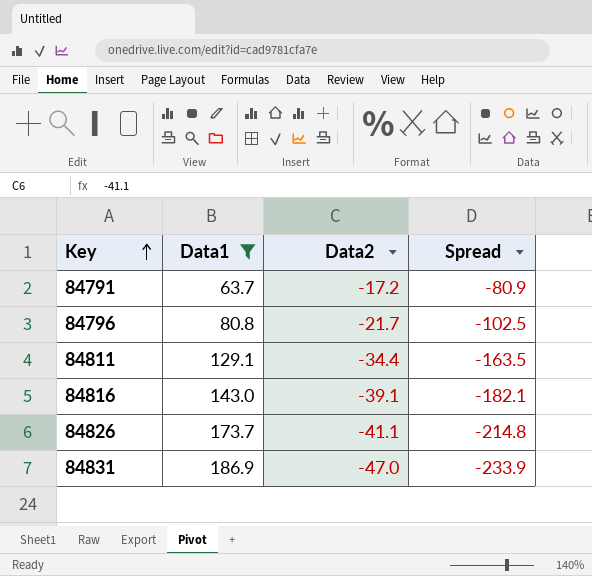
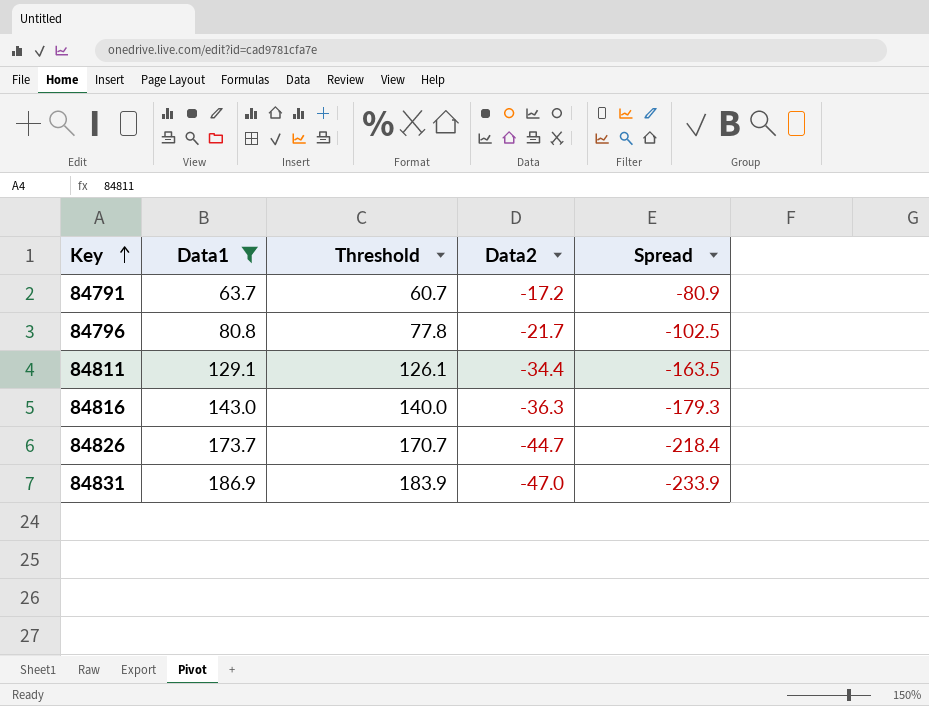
column Threshold | formula: none -> [Data1] - 3
84816 | Data2: -39.1 -> -36.3
84816 | Spread: -182.1 -> -179.3
84826 | Data2: -41.1 -> -44.7
84826 | Spread: -214.8 -> -218.4

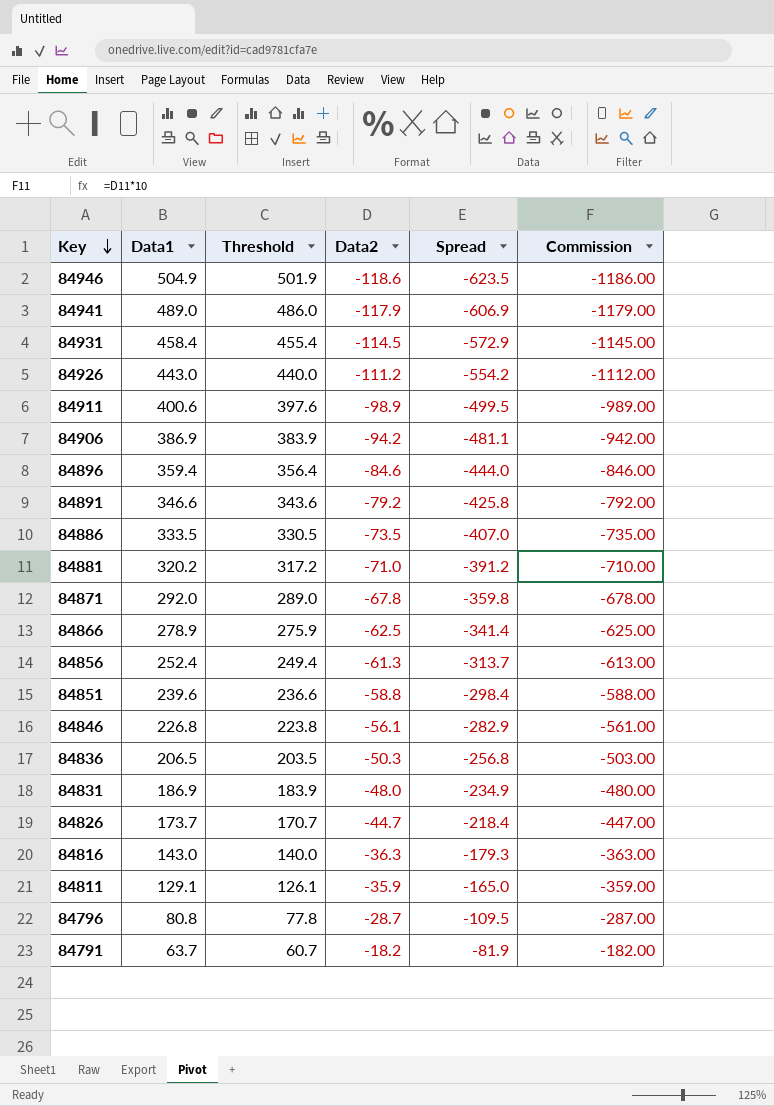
filter: Data1 <= 186.9 -> none
row order: Key ascending -> Key descending
column Commission | formula: none -> [Data2] * 10
84831 | Data2: -47.0 -> -48.0
84831 | Spread: -233.9 -> -234.9
84811 | Data2: -34.4 -> -35.9
84811 | Spread: -163.5 -> -165.0
84796 | Data2: -21.7 -> -28.7
84796 | Spread: -102.5 -> -109.5
84791 | Data2: -17.2 -> -18.2
84791 | Spread: -80.9 -> -81.9

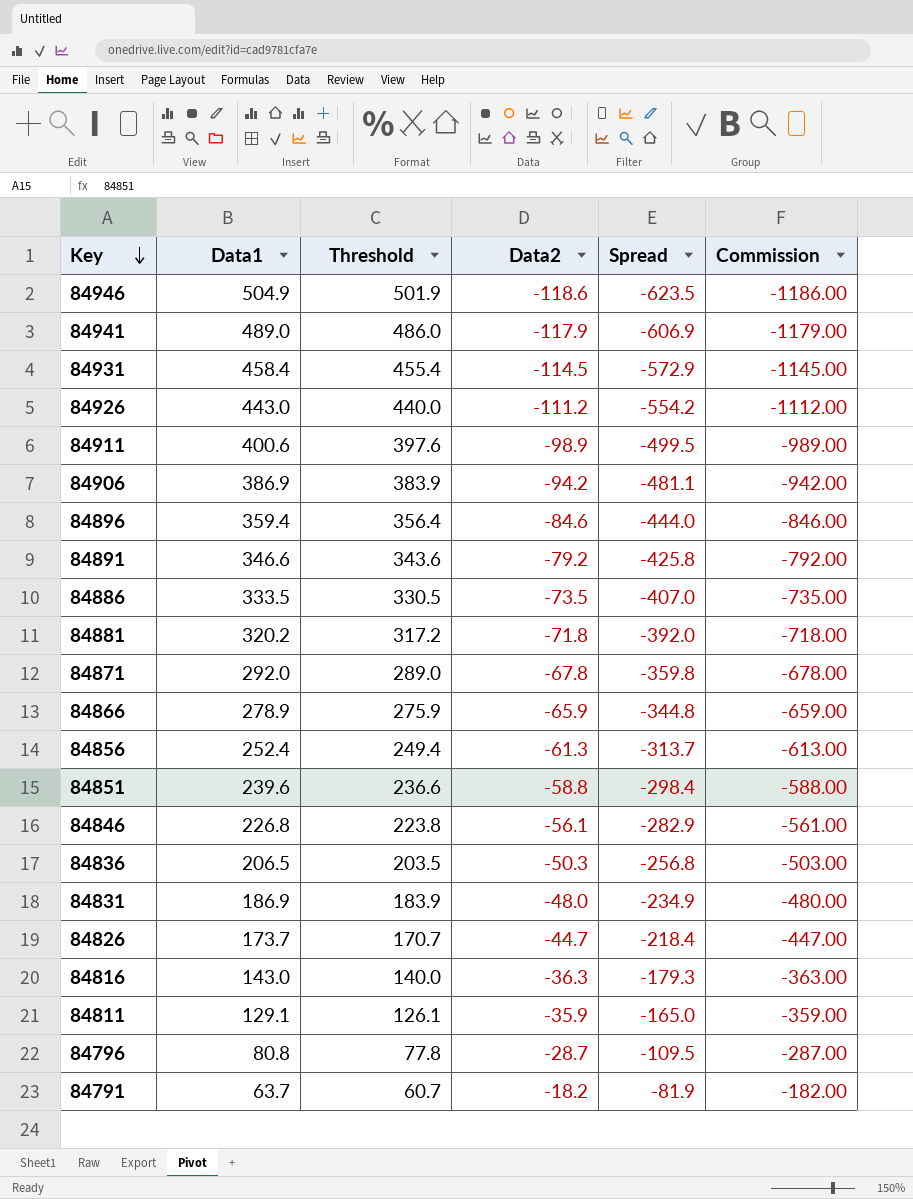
84881 | Data2: -71.0 -> -71.8
84881 | Spread: -391.2 -> -392.0
84881 | Commission: -710.00 -> -718.00
84866 | Data2: -62.5 -> -65.9
84866 | Spread: -341.4 -> -344.8
84866 | Commission: -625.00 -> -659.00

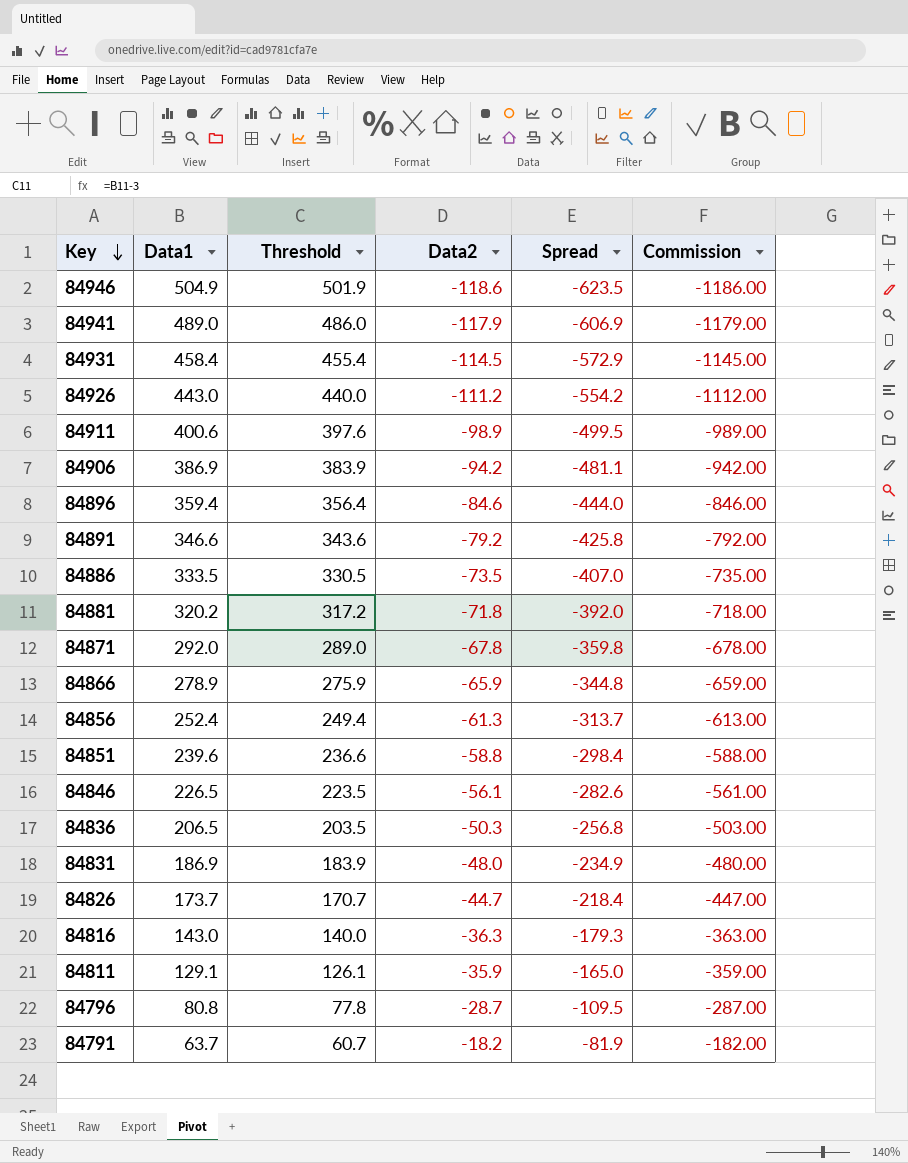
84846 | Data1: 226.8 -> 226.5
84846 | Threshold: 223.8 -> 223.5
84846 | Spread: -282.9 -> -282.6

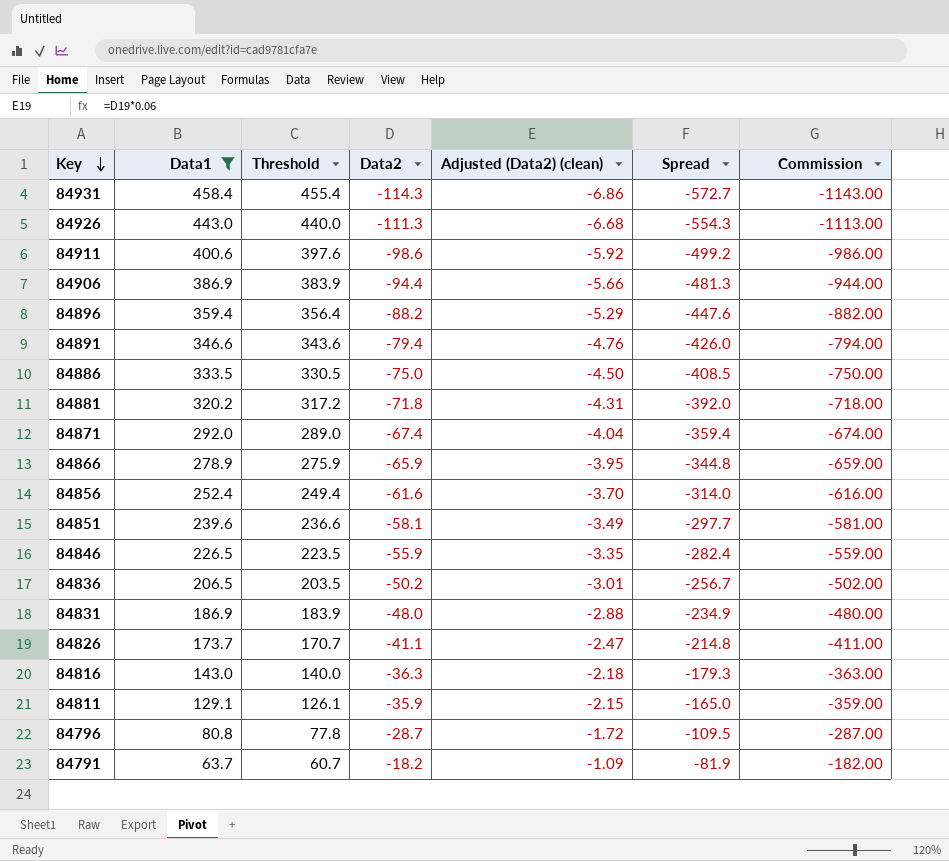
filter: none -> Data1 <= 458.4
column Adjusted (Data2) (clean) | formula: none -> [Data2] * 0.06
84931 | Data2: -114.5 -> -114.3
84931 | Spread: -572.9 -> -572.7
84931 | Commission: -1145.00 -> -1143.00
84926 | Data2: -111.2 -> -111.3
84926 | Spread: -554.2 -> -554.3
84926 | Commission: -1112.00 -> -1113.00
84911 | Data2: -98.9 -> -98.6
84911 | Spread: -499.5 -> -499.2
84911 | Commission: -989.00 -> -986.00
84906 | Data2: -94.2 -> -94.4
84906 | Spread: -481.1 -> -481.3
84906 | Commission: -942.00 -> -944.00
84896 | Data2: -84.6 -> -88.2
84896 | Spread: -444.0 -> -447.6
84896 | Commission: -846.00 -> -882.00
84891 | Data2: -79.2 -> -79.4
84891 | Spread: -425.8 -> -426.0
84891 | Commission: -792.00 -> -794.00
84886 | Data2: -73.5 -> -75.0
84886 | Spread: -407.0 -> -408.5
84886 | Commission: -735.00 -> -750.00
84871 | Data2: -67.8 -> -67.4
84871 | Spread: -359.8 -> -359.4
84871 | Commission: -678.00 -> -674.00
84856 | Data2: -61.3 -> -61.6
84856 | Spread: -313.7 -> -314.0
84856 | Commission: -613.00 -> -616.00
84851 | Data2: -58.8 -> -58.1
84851 | Spread: -298.4 -> -297.7
84851 | Commission: -588.00 -> -581.00
84846 | Data2: -56.1 -> -55.9
84846 | Spread: -282.6 -> -282.4
84846 | Commission: -561.00 -> -559.00
84836 | Data2: -50.3 -> -50.2
84836 | Spread: -256.8 -> -256.7
84836 | Commission: -503.00 -> -502.00
84826 | Data2: -44.7 -> -41.1
84826 | Spread: -218.4 -> -214.8
84826 | Commission: -447.00 -> -411.00

